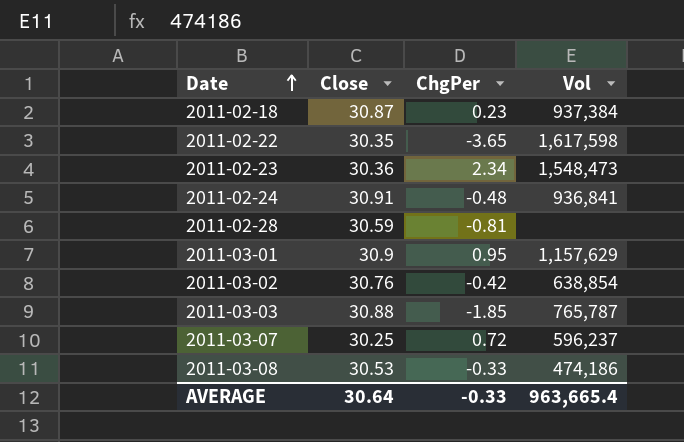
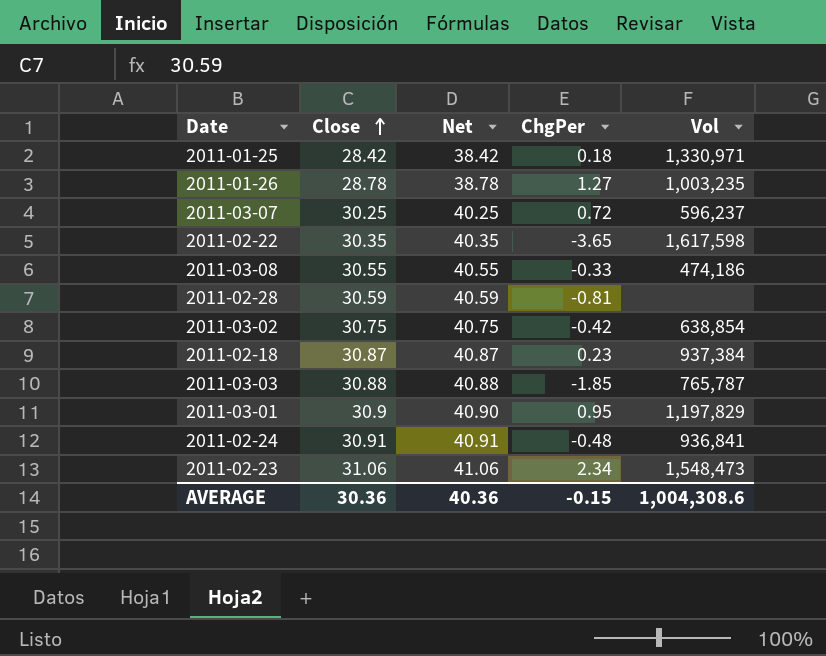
row order: Date ascending -> Close ascending
column Net | formula: none -> [Close] + 10
row 2011-01-25: none -> 28.42 | 38.42 | 0.18 | 1,330,971
row 2011-01-26: none -> 28.78 | 38.78 | 1.27 | 1,003,235
2011-03-08 | Close: 30.53 -> 30.55
2011-03-02 | Close: 30.76 -> 30.75
2011-03-01 | Vol: 1,157,629 -> 1,197,829
2011-02-23 | Close: 30.36 -> 31.06
AVERAGE | Close: 30.64 -> 30.36
AVERAGE | ChgPer: -0.33 -> -0.15
AVERAGE | Vol: 963,665.4 -> 1,004,308.6

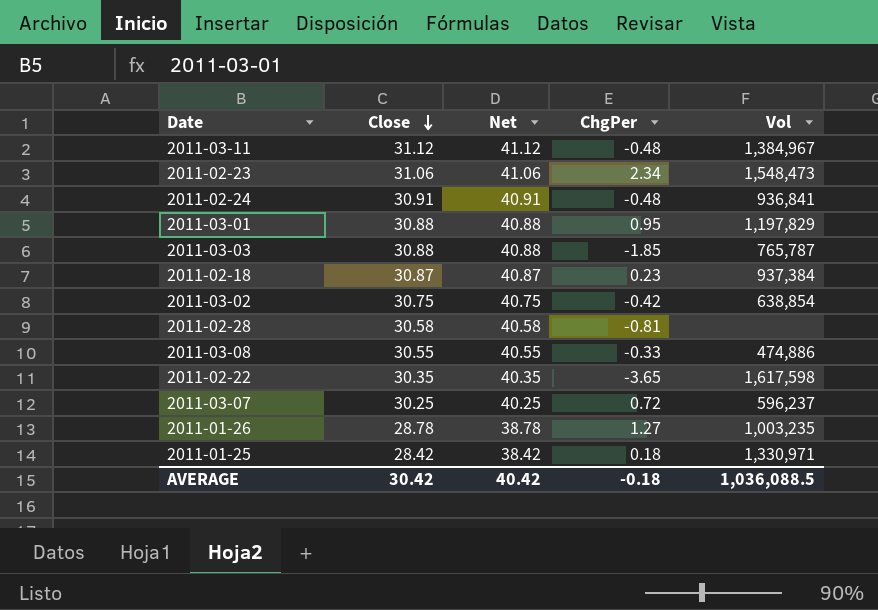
row order: Close ascending -> Close descending
row 2011-03-11: none -> 31.12 | 41.12 | -0.48 | 1,384,967
2011-03-01 | Close: 30.9 -> 30.88
2011-03-01 | Net: 40.90 -> 40.88
2011-02-28 | Close: 30.59 -> 30.58
2011-02-28 | Net: 40.59 -> 40.58
2011-03-08 | Vol: 474,186 -> 474,886
AVERAGE | Close: 30.36 -> 30.42
AVERAGE | Net: 40.36 -> 40.42
AVERAGE | ChgPer: -0.15 -> -0.18
AVERAGE | Vol: 1,004,308.6 -> 1,036,088.5

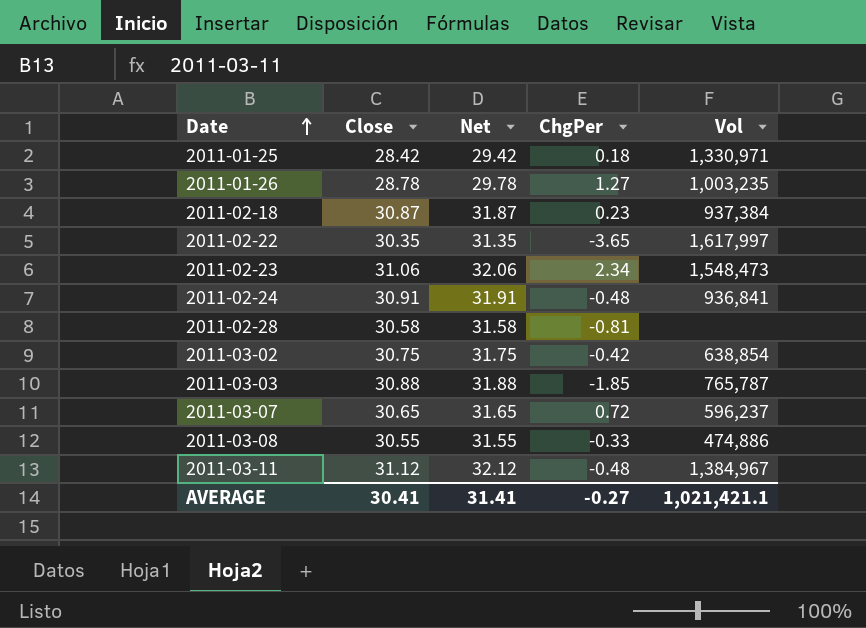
row order: Close descending -> Date ascending
column Net | formula: [Close] + 10 -> [Close] + 1
row 2011-03-01: 30.88 | 40.88 | 0.95 | 1,197,829 -> none
2011-02-22 | Vol: 1,617,598 -> 1,617,997
2011-03-07 | Close: 30.25 -> 30.65
AVERAGE | Close: 30.42 -> 30.41
AVERAGE | Net: 40.42 -> 31.41
AVERAGE | ChgPer: -0.18 -> -0.27
AVERAGE | Vol: 1,036,088.5 -> 1,021,421.1

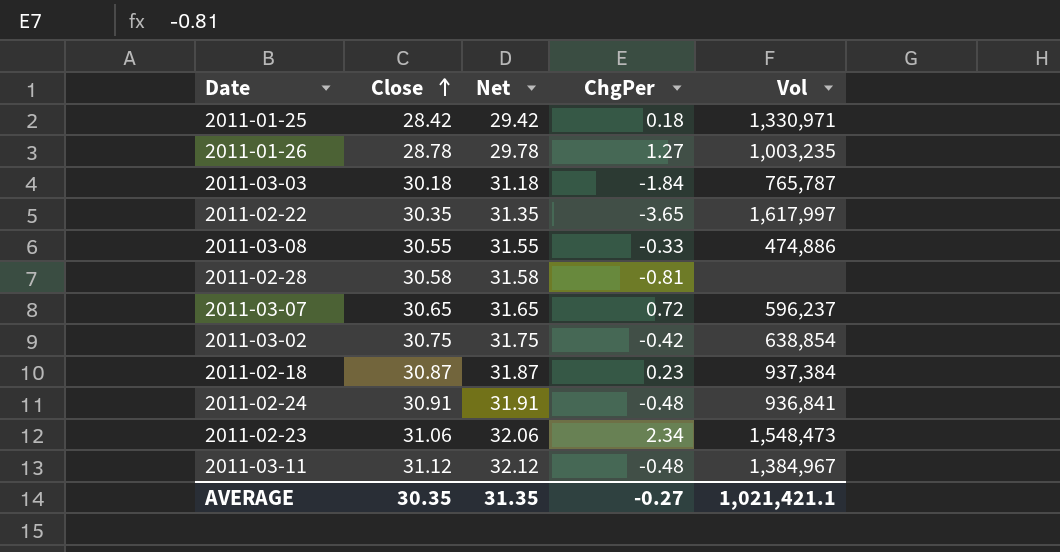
row order: Date ascending -> Close ascending
2011-03-03 | Close: 30.88 -> 30.18
2011-03-03 | Net: 31.88 -> 31.18
2011-03-03 | ChgPer: -1.85 -> -1.84
AVERAGE | Close: 30.41 -> 30.35
AVERAGE | Net: 31.41 -> 31.35

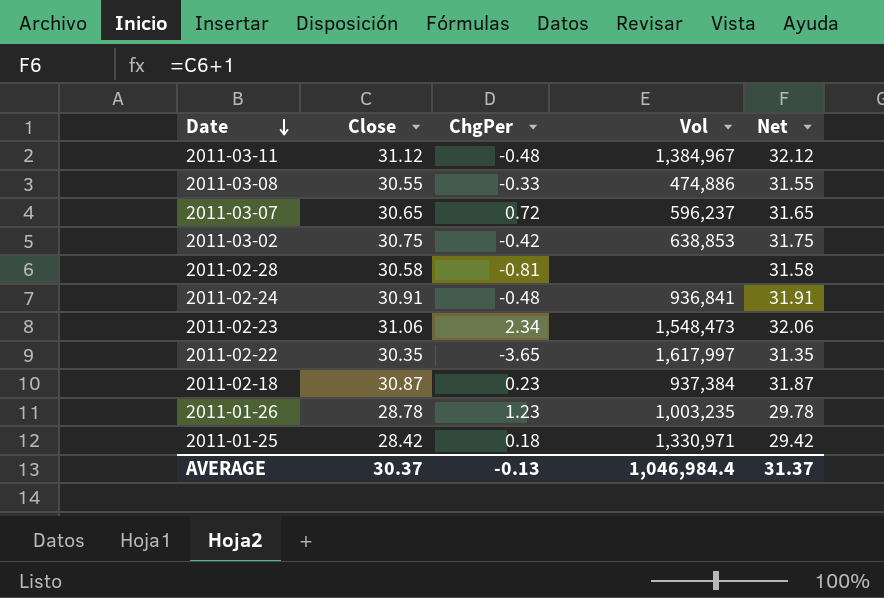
row order: Close ascending -> Date descending
column Net | position: 3 -> 5
row 2011-03-03: 30.18 | 31.18 | -1.84 | 765,787 -> none
2011-03-02 | Vol: 638,854 -> 638,853
2011-01-26 | ChgPer: 1.27 -> 1.23
AVERAGE | Close: 30.35 -> 30.37
AVERAGE | ChgPer: -0.27 -> -0.13
AVERAGE | Vol: 1,021,421.1 -> 1,046,984.4
AVERAGE | Net: 31.35 -> 31.37

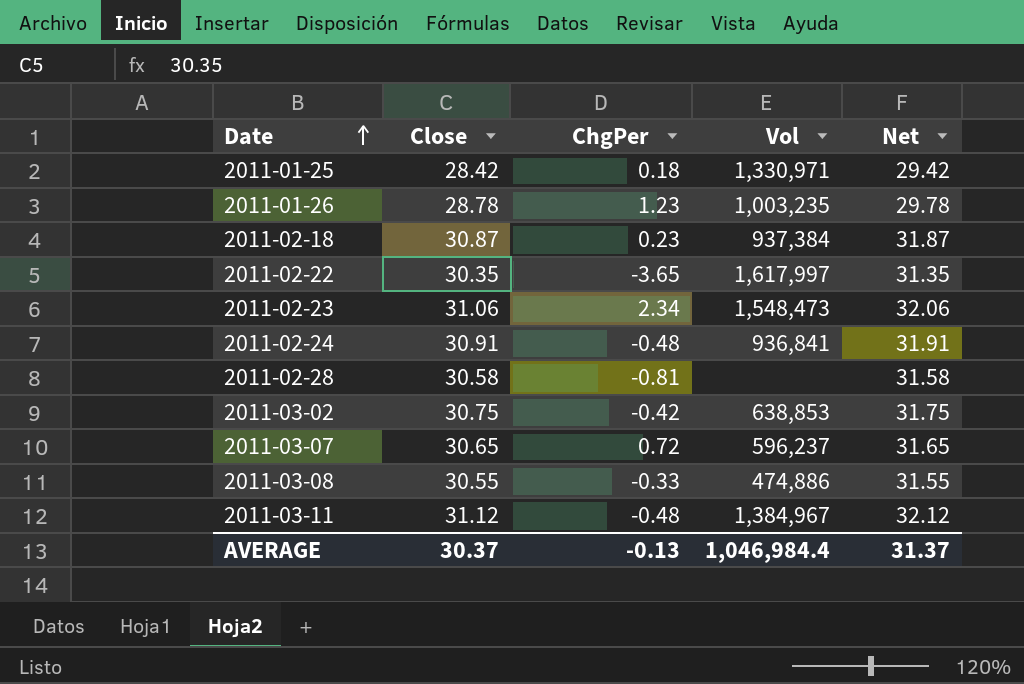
row order: Date descending -> Date ascending

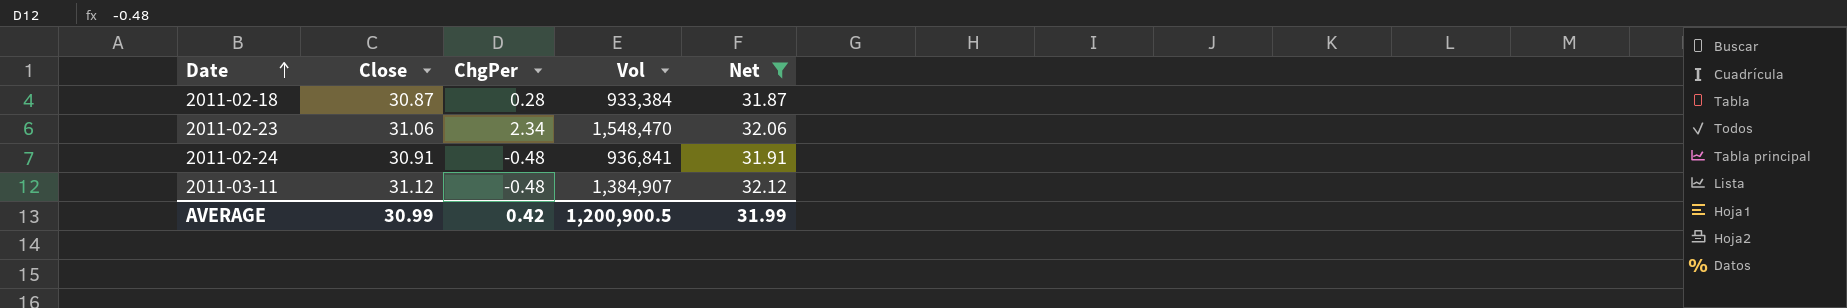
filter: none -> Net >= 31.87
2011-02-18 | ChgPer: 0.23 -> 0.28
2011-02-18 | Vol: 937,384 -> 933,384
2011-02-23 | Vol: 1,548,473 -> 1,548,470
2011-03-11 | Vol: 1,384,967 -> 1,384,907
AVERAGE | Close: 30.37 -> 30.99
AVERAGE | ChgPer: -0.13 -> 0.42
AVERAGE | Vol: 1,046,984.4 -> 1,200,900.5
AVERAGE | Net: 31.37 -> 31.99

